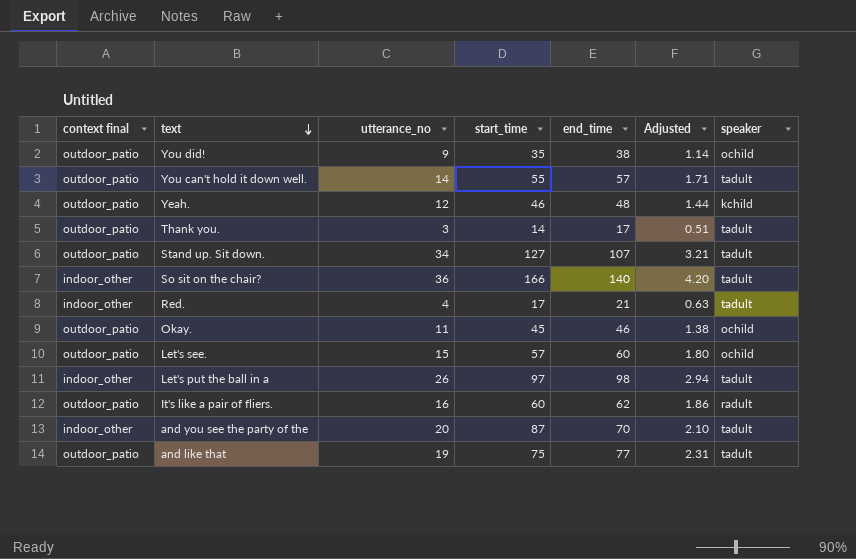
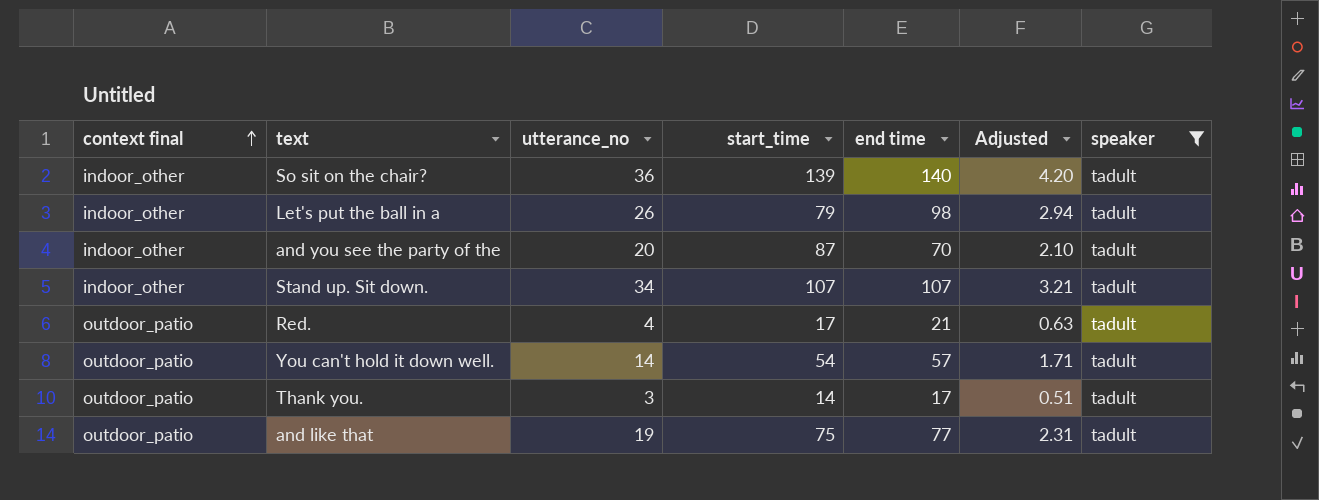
filter: none -> speaker = tadult
row order: text descending -> context final ascending
column name: end_time -> end time
So sit on the chair? | start_time: 166 -> 139
Let's put the ball in a | start_time: 97 -> 79
Stand up. Sit down. | context final: outdoor_patio -> indoor_other
Stand up. Sit down. | start_time: 127 -> 107
Red. | context final: indoor_other -> outdoor_patio
You can't hold it down well. | start_time: 55 -> 54

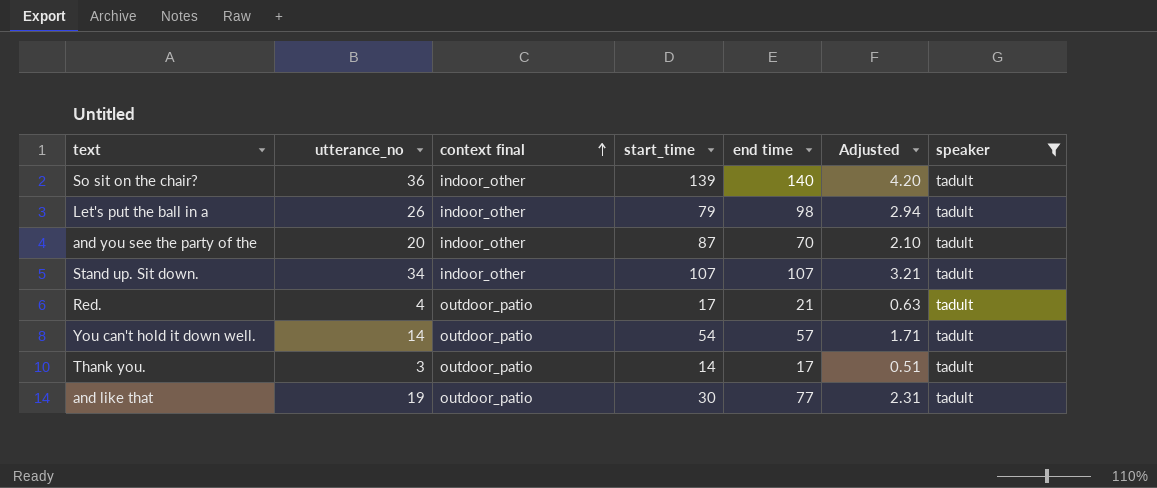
column context final | position: 1 -> 3
and like that | start_time: 75 -> 30

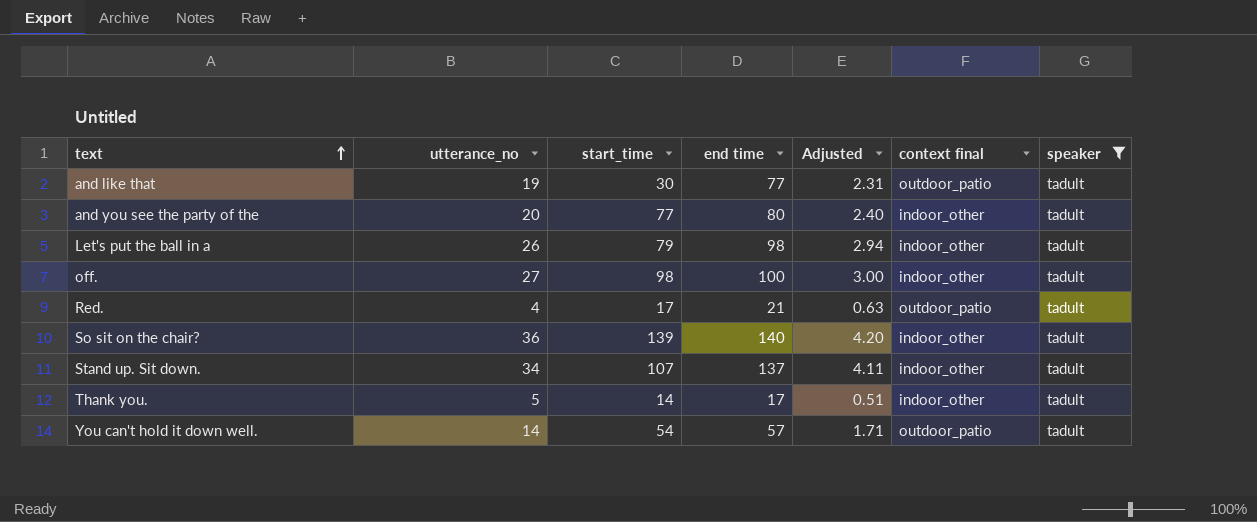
row order: context final ascending -> text ascending
column context final | position: 3 -> 6
and you see the party of the | start_time: 87 -> 77
and you see the party of the | end time: 70 -> 80
and you see the party of the | Adjusted: 2.10 -> 2.40
row off.: none -> 27 | 98 | 100 | 3.00 | indoor_other | tadult
Stand up. Sit down. | end time: 107 -> 137
Stand up. Sit down. | Adjusted: 3.21 -> 4.11
Thank you. | utterance_no: 3 -> 5
Thank you. | context final: outdoor_patio -> indoor_other

